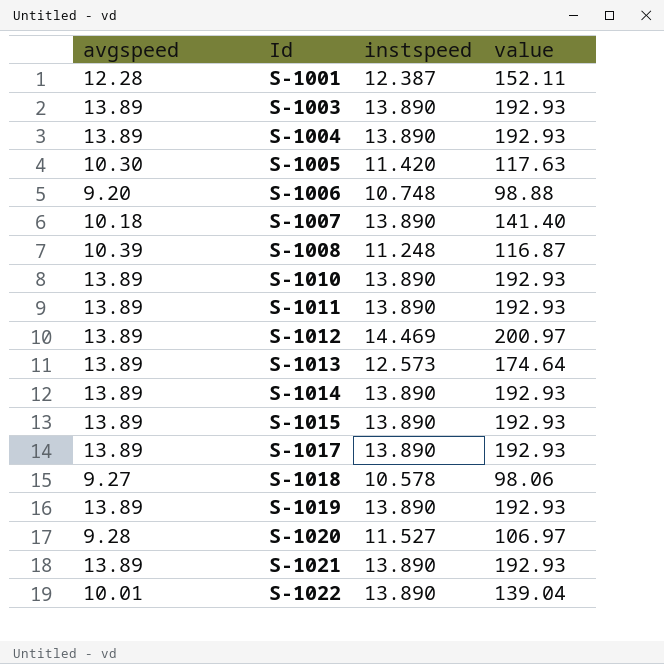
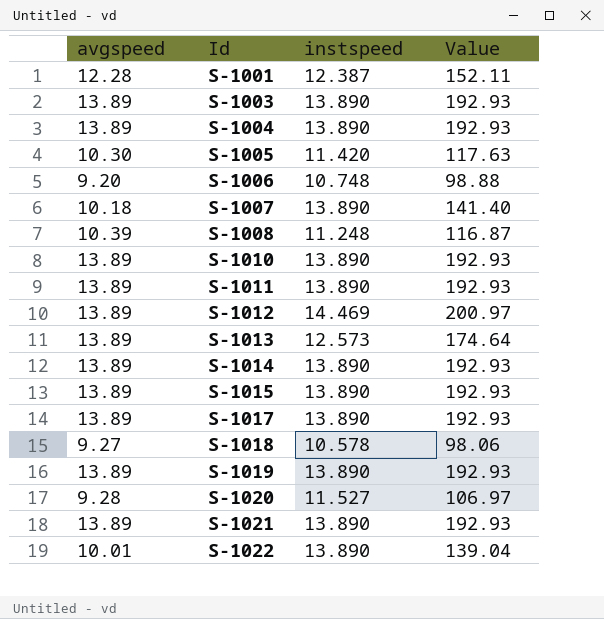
column name: value -> Value

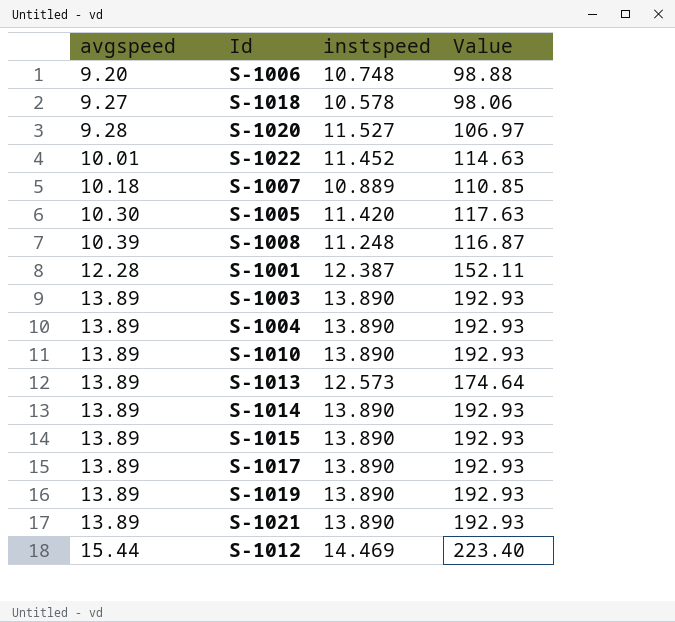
row order: Id ascending -> avgspeed ascending
row S-1011: 13.89 | 13.890 | 192.93 -> none
S-1022 | instspeed: 13.890 -> 11.452
S-1022 | Value: 139.04 -> 114.63
S-1007 | instspeed: 13.890 -> 10.889
S-1007 | Value: 141.40 -> 110.85
S-1012 | avgspeed: 13.89 -> 15.44
S-1012 | Value: 200.97 -> 223.40

